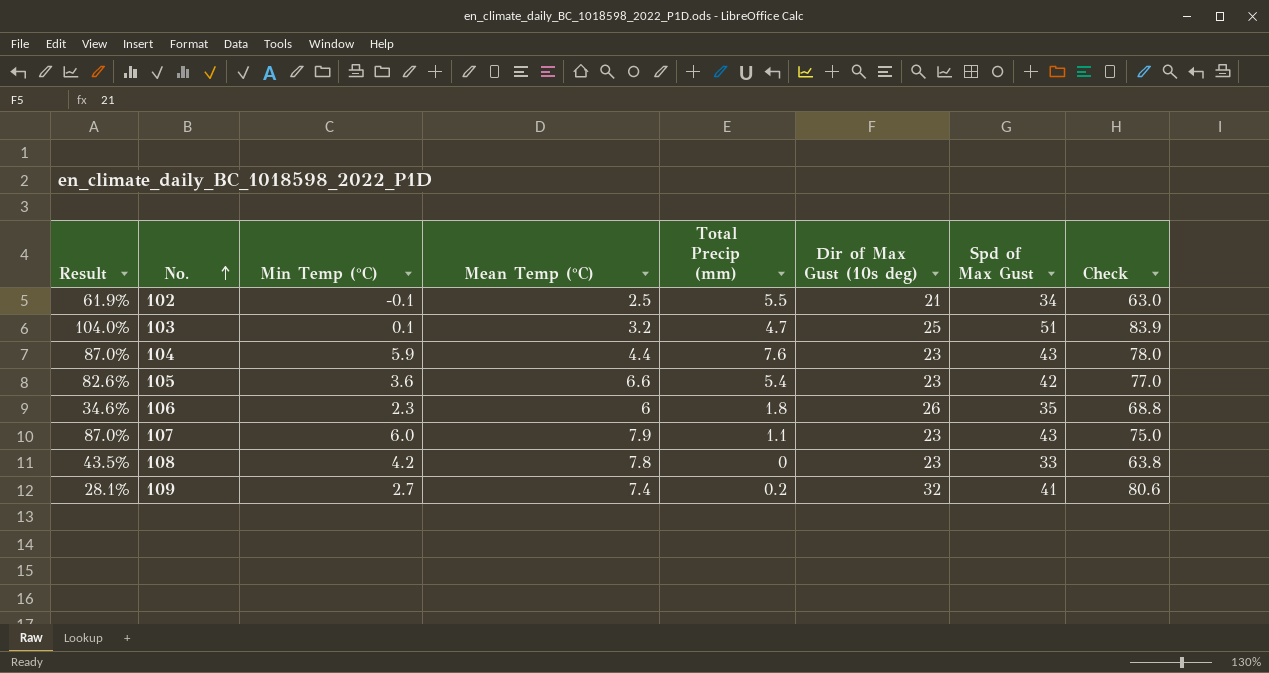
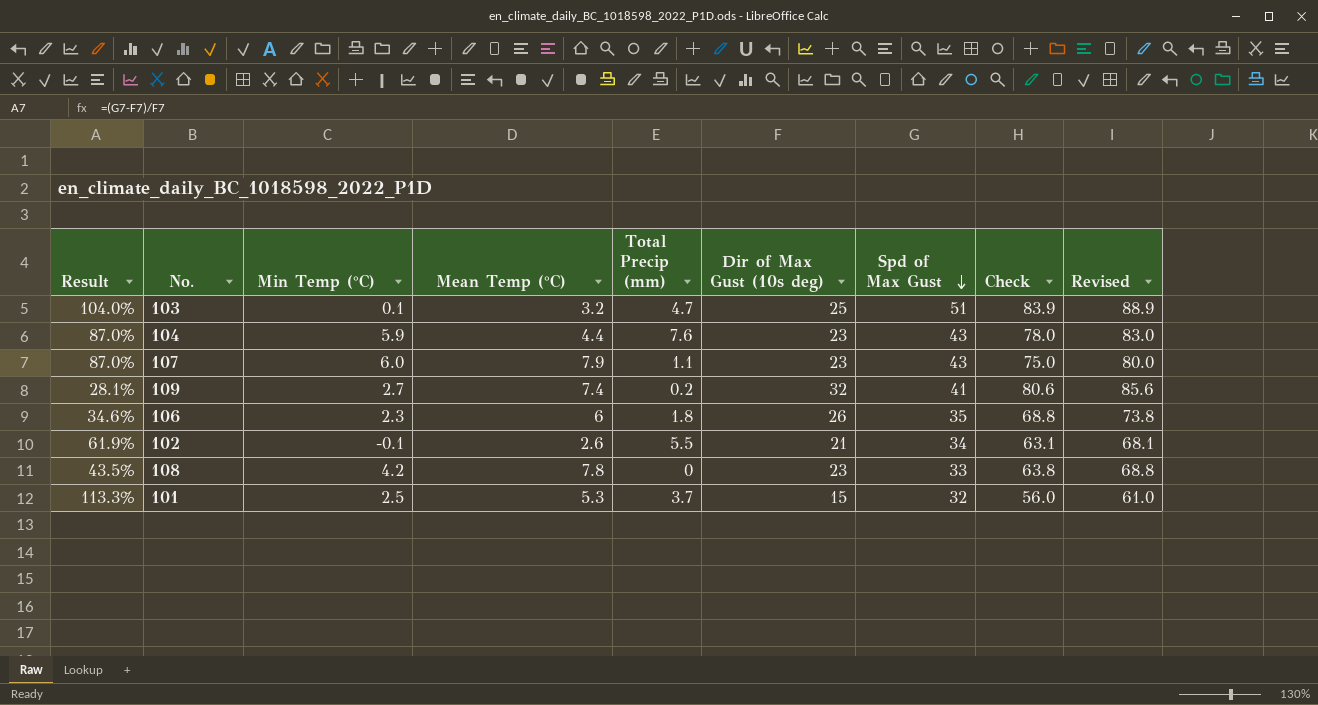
row order: No. ascending -> Spd of Max Gust descending
column Revised | formula: none -> [Check] + 5
row 105: 82.6% | 3.6 | 6.6 | 5.4 | 23 | 42 | 77.0 -> none
102 | Mean Temp (°C): 2.5 -> 2.6
102 | Check: 63.0 -> 63.1
row 101: none -> 113.3% | 2.5 | 5.3 | 3.7 | 15 | 32 | 56.0 | 61.0

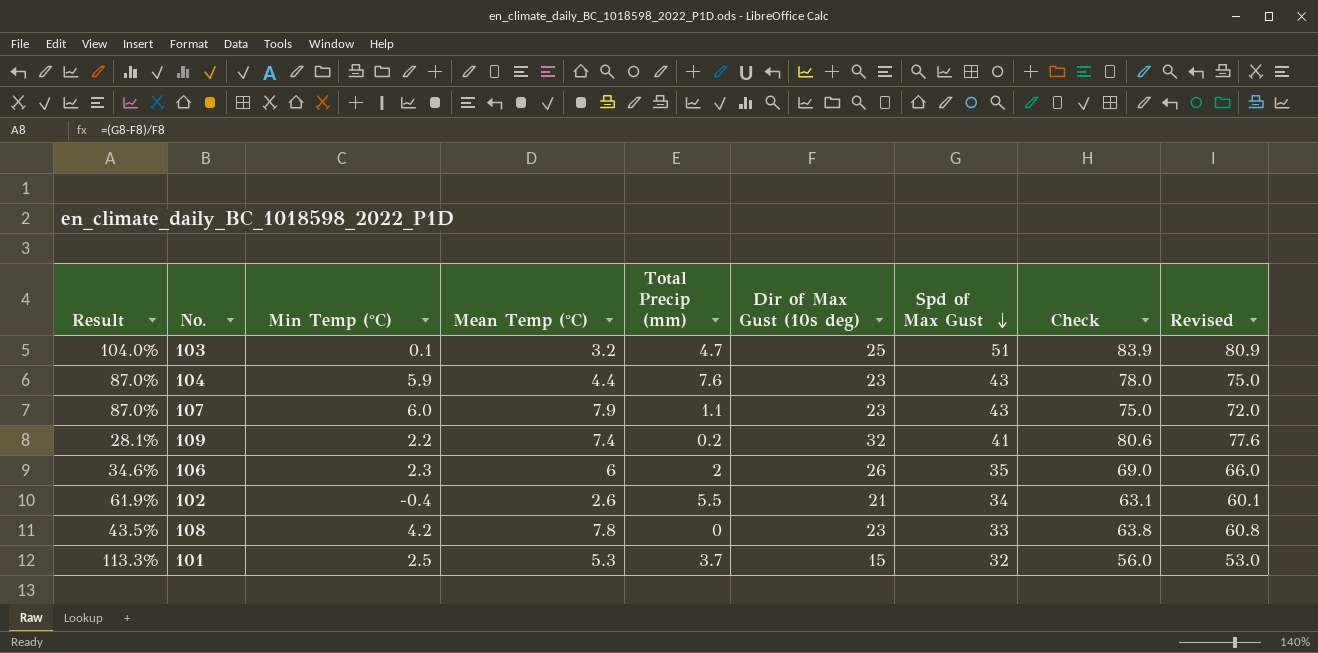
column Revised | formula: [Check] + 5 -> [Check] - 3
109 | Min Temp (°C): 2.7 -> 2.2
106 | Total Precip (mm): 1.8 -> 2
106 | Check: 68.8 -> 69.0
102 | Min Temp (°C): -0.1 -> -0.4

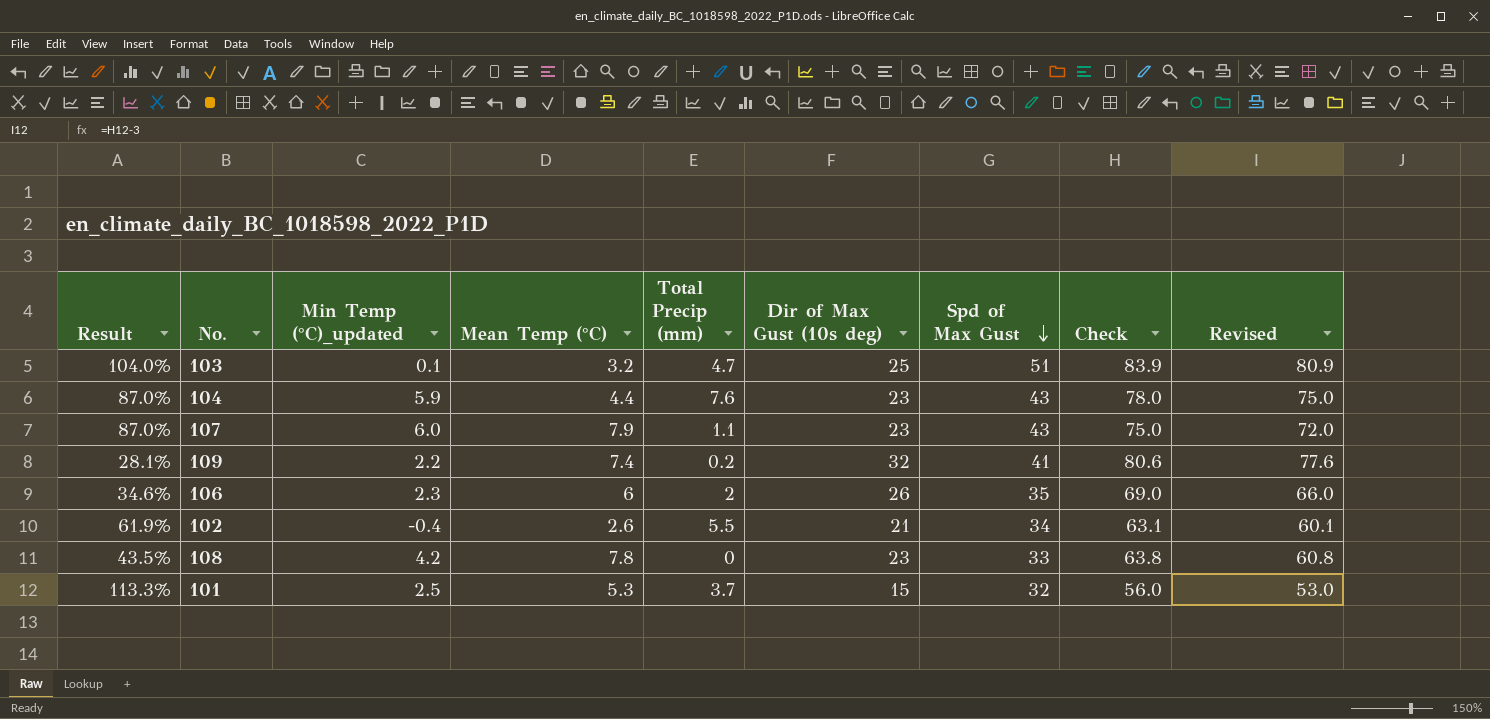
column name: Min Temp (°C) -> Min Temp (°C)_updated

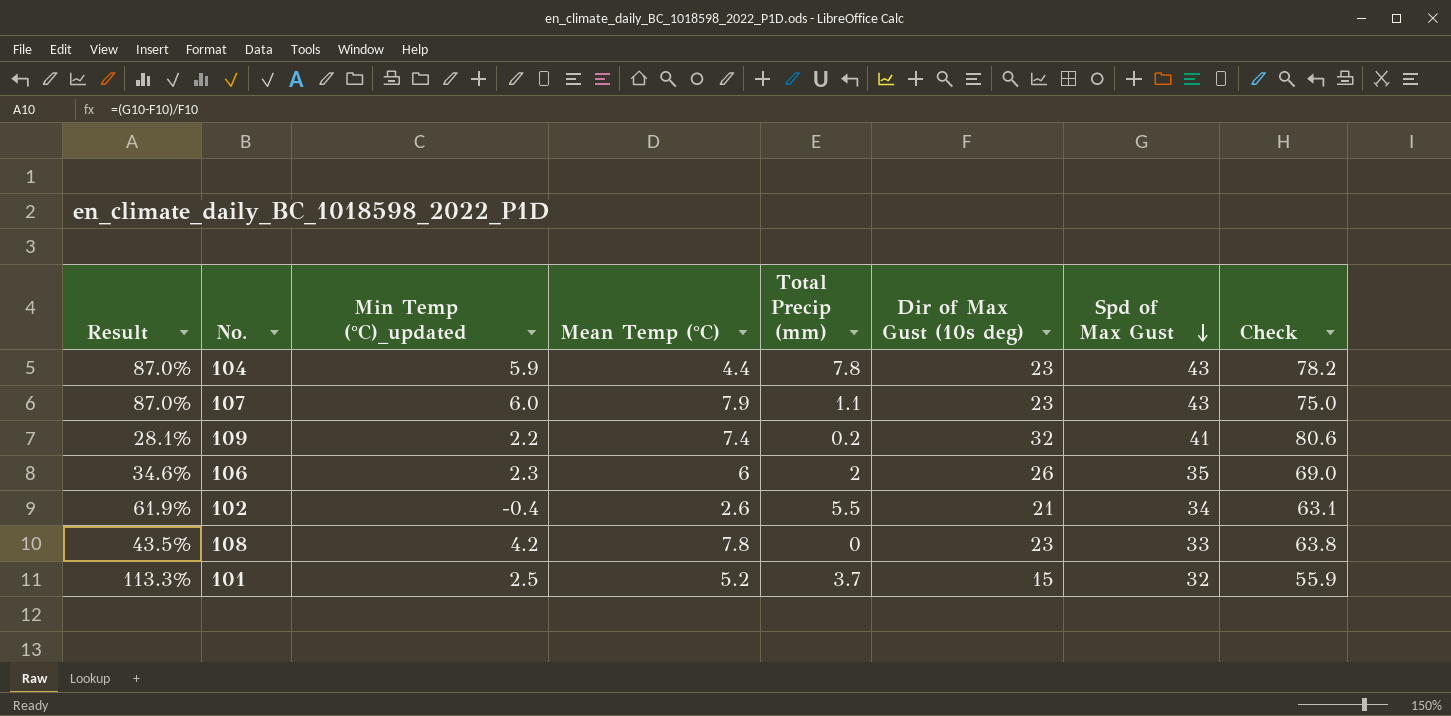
column Revised | formula: [Check] - 3 -> none
row 103: 104.0% | 0.1 | 3.2 | 4.7 | 25 | 51 | 83.9 | 80.9 -> none
104 | Total Precip (mm): 7.6 -> 7.8
104 | Check: 78.0 -> 78.2
101 | Mean Temp (°C): 5.3 -> 5.2
101 | Check: 56.0 -> 55.9

